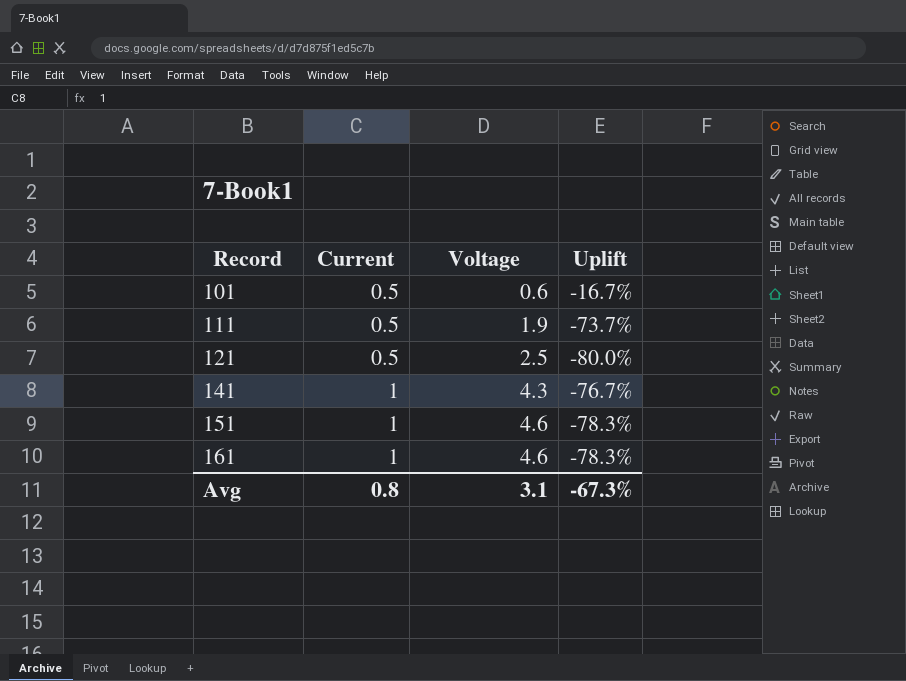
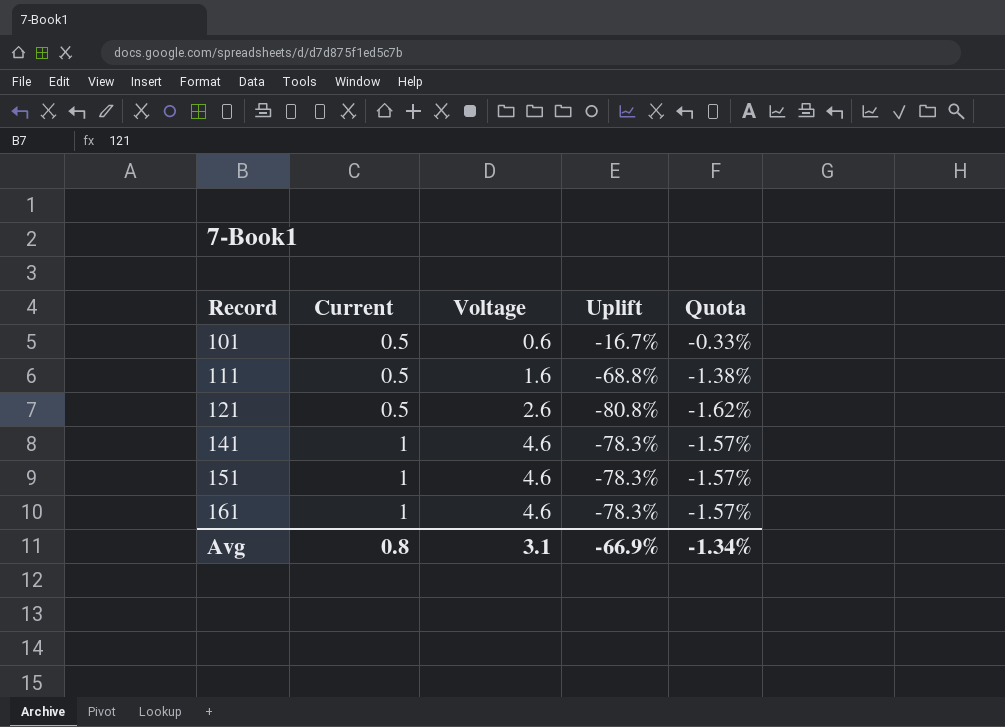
column Quota | formula: none -> [Uplift] * 0.02
111 | Voltage: 1.9 -> 1.6
111 | Uplift: -73.7% -> -68.8%
121 | Voltage: 2.5 -> 2.6
121 | Uplift: -80.0% -> -80.8%
141 | Voltage: 4.3 -> 4.6
141 | Uplift: -76.7% -> -78.3%
Avg | Uplift: -67.3% -> -66.9%

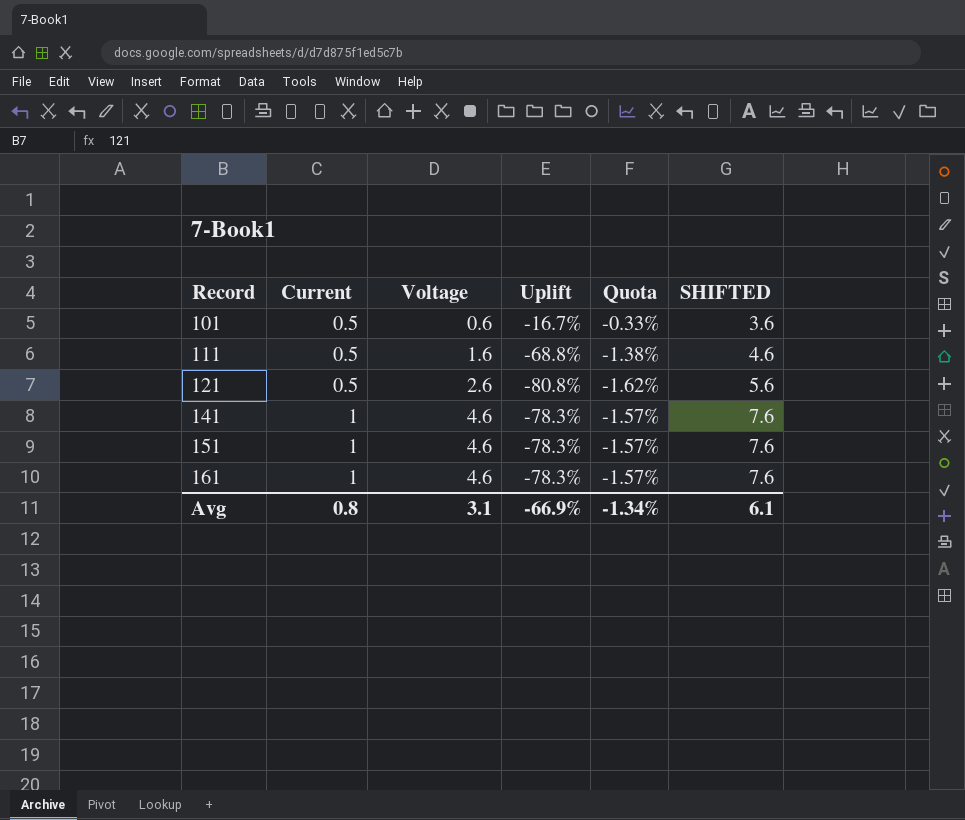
column SHIFTED | formula: none -> [Voltage] + 3

